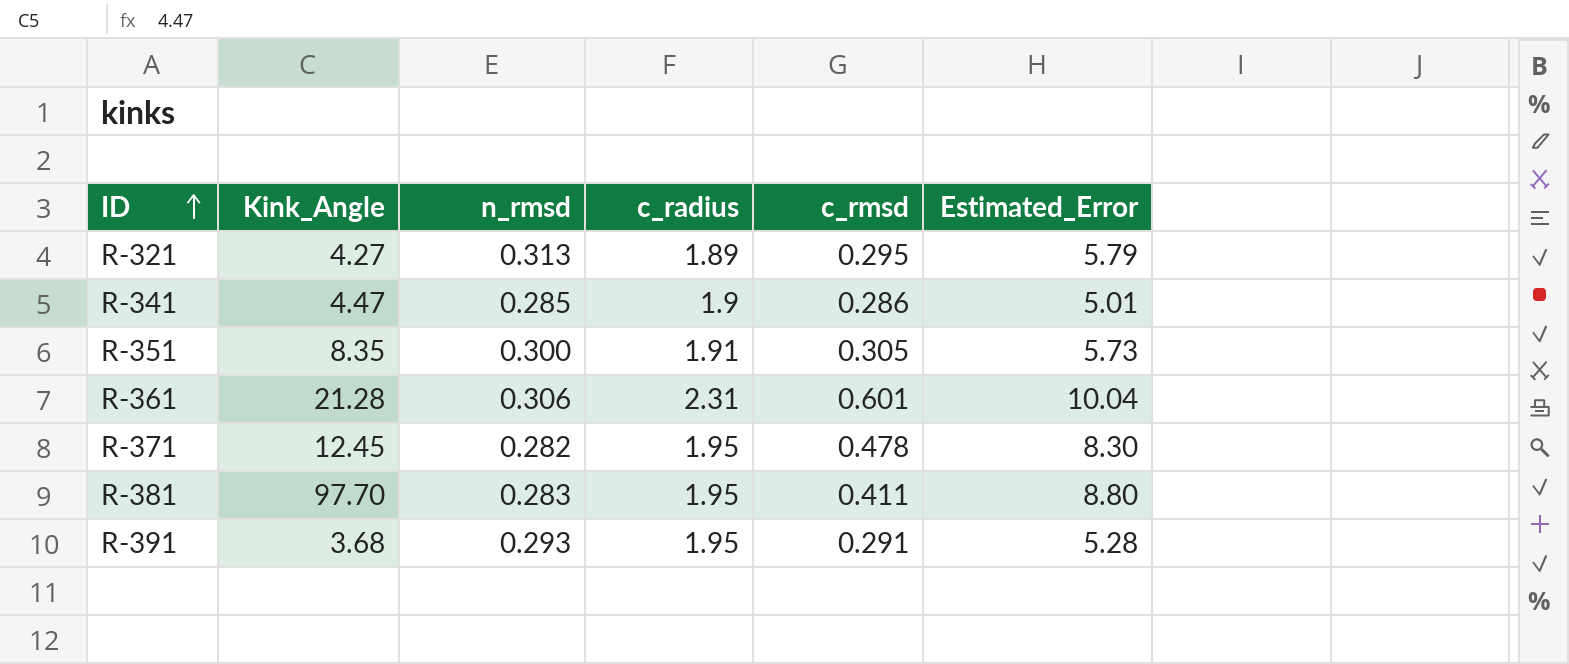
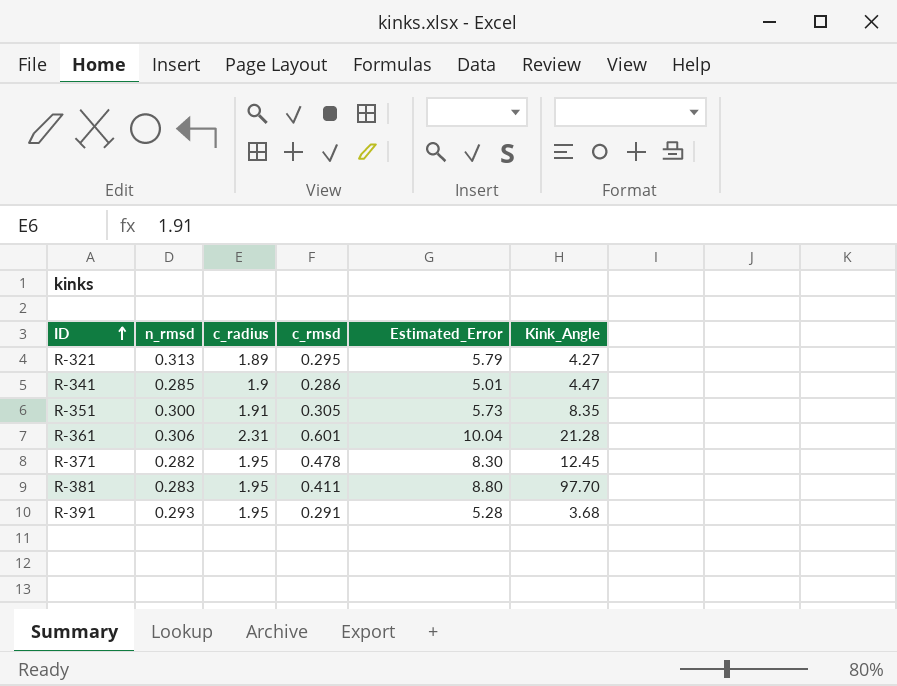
column Kink_Angle | position: 2 -> 6

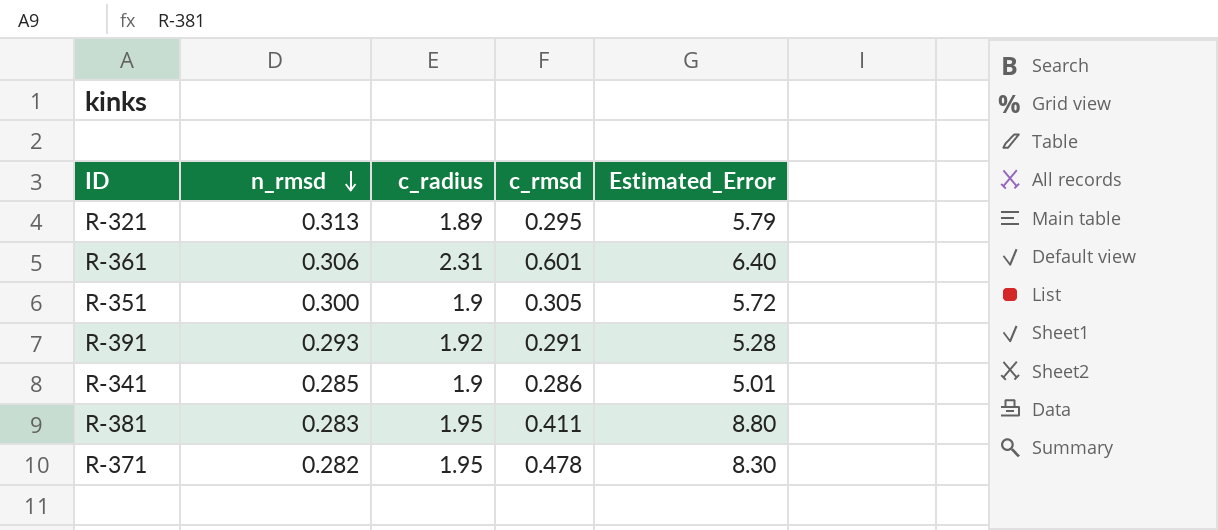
row order: ID ascending -> n_rmsd descending
column Kink_Angle | position: 6 -> none
R-361 | Estimated_Error: 10.04 -> 6.40
R-351 | c_radius: 1.91 -> 1.9
R-351 | Estimated_Error: 5.73 -> 5.72
R-391 | c_radius: 1.95 -> 1.92

